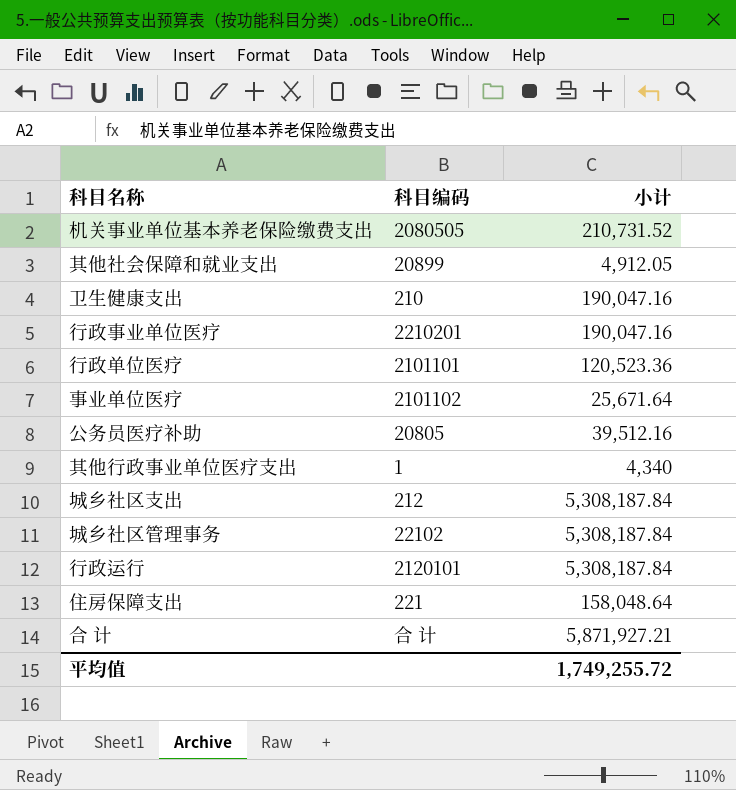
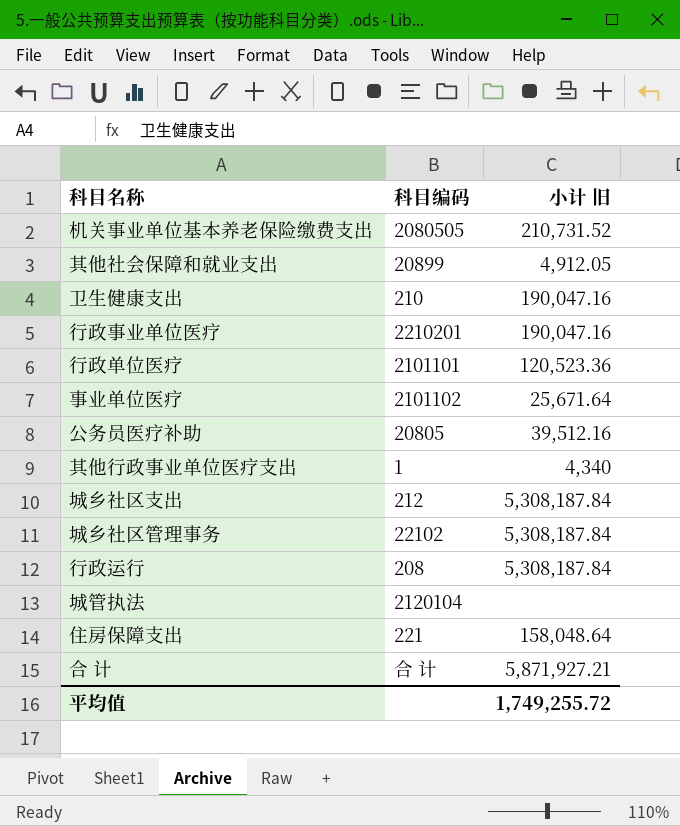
column name: 小计 -> 小计 旧
行政运行 | 科目编码: 2120101 -> 208
row 城管执法: none -> 2120104 | none

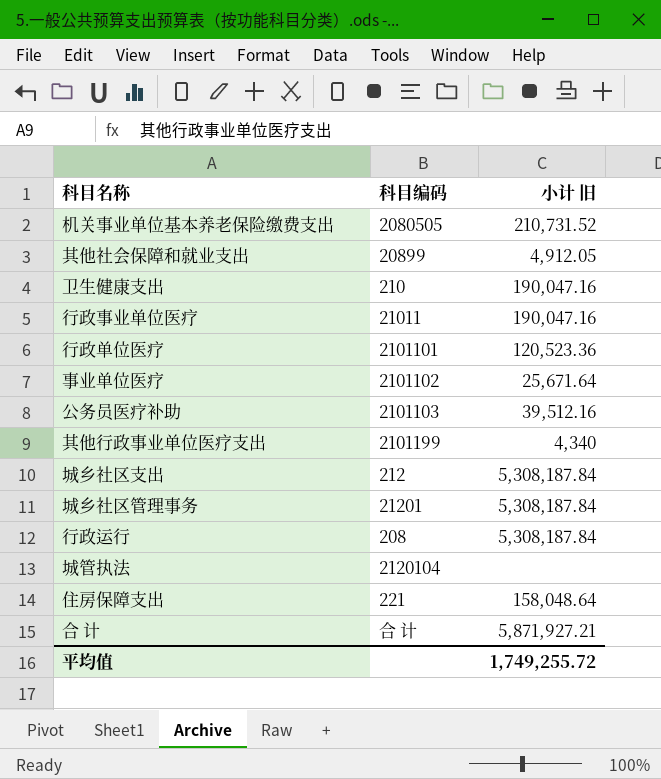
行政事业单位医疗 | 科目编码: 2210201 -> 21011
公务员医疗补助 | 科目编码: 20805 -> 2101103
其他行政事业单位医疗支出 | 科目编码: 1 -> 2101199
城乡社区管理事务 | 科目编码: 22102 -> 21201

